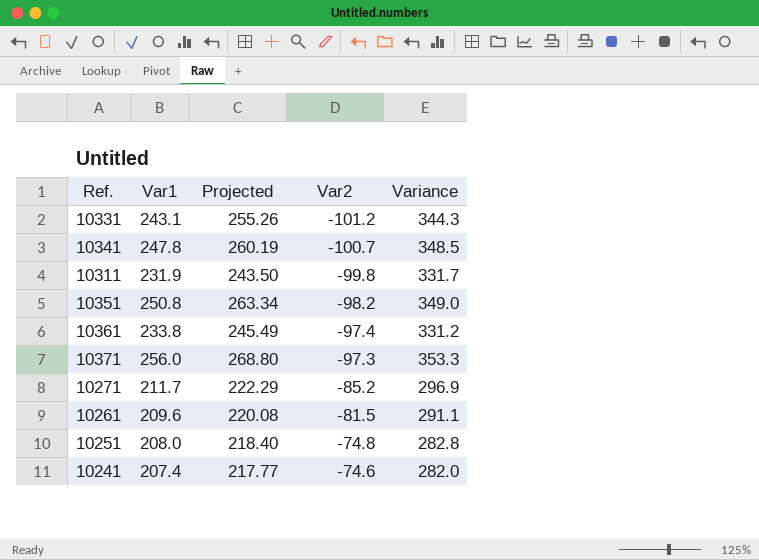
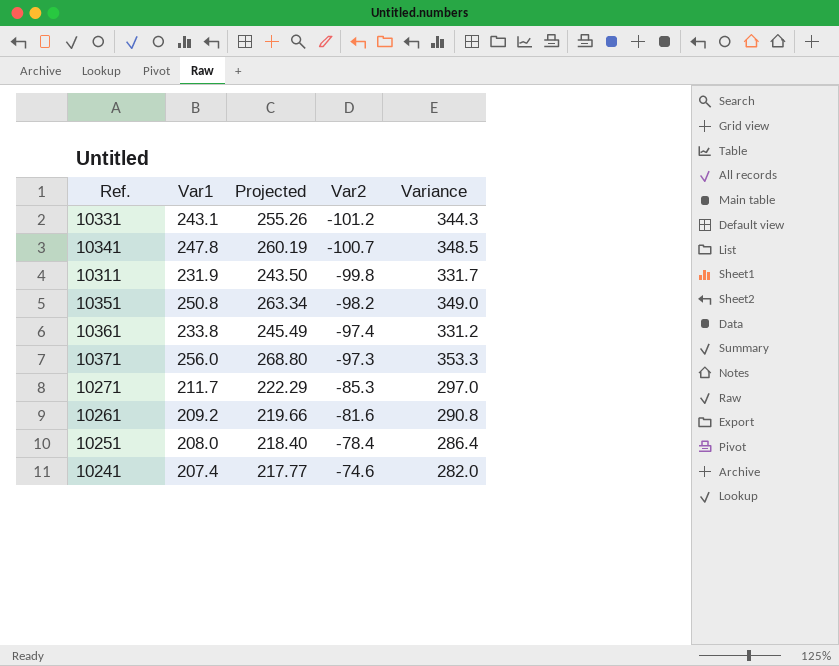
10271 | Var2: -85.2 -> -85.3
10271 | Variance: 296.9 -> 297.0
10261 | Var1: 209.6 -> 209.2
10261 | Projected: 220.08 -> 219.66
10261 | Var2: -81.5 -> -81.6
10261 | Variance: 291.1 -> 290.8
10251 | Var2: -74.8 -> -78.4
10251 | Variance: 282.8 -> 286.4

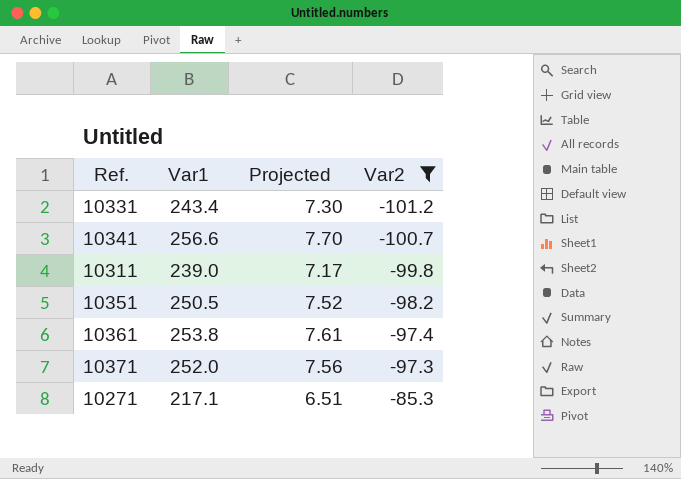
filter: none -> Var2 <= -85.3
column Variance | formula: [Var1] - [Var2] -> none
column Projected | formula: [Var1] * 1.05 -> [Var1] * 0.03
10331 | Var1: 243.1 -> 243.4
10341 | Var1: 247.8 -> 256.6
10311 | Var1: 231.9 -> 239.0
10351 | Var1: 250.8 -> 250.5
10361 | Var1: 233.8 -> 253.8
10371 | Var1: 256.0 -> 252.0
10271 | Var1: 211.7 -> 217.1

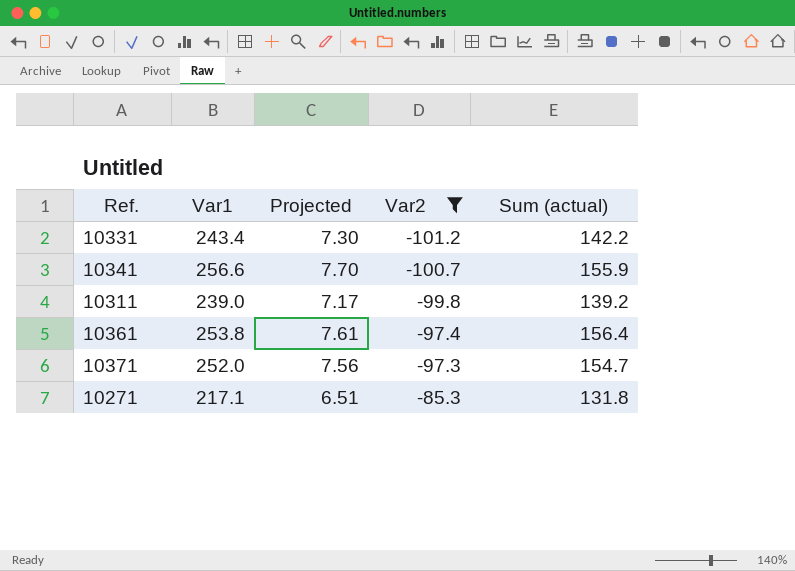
column Sum (actual) | formula: none -> [Var1] + [Var2]
row 10351: 250.5 | 7.52 | -98.2 -> none

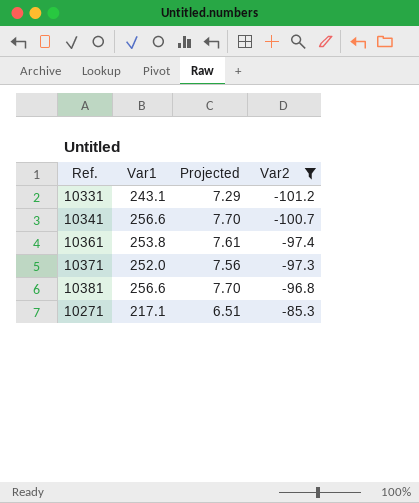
column Sum (actual) | formula: [Var1] + [Var2] -> none
row 10311: 239.0 | 7.17 | -99.8 | 139.2 -> none
10331 | Var1: 243.4 -> 243.1
10331 | Projected: 7.30 -> 7.29
row 10381: none -> 256.6 | 7.70 | -96.8

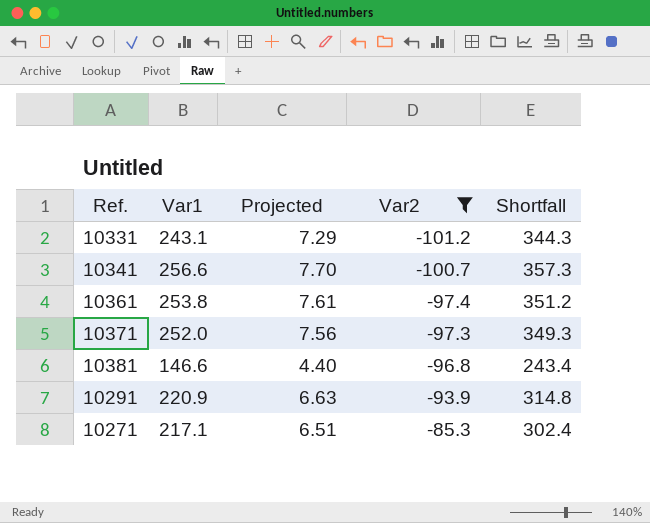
column Shortfall | formula: none -> [Var1] - [Var2]
10381 | Var1: 256.6 -> 146.6
10381 | Projected: 7.70 -> 4.40
row 10291: none -> 220.9 | 6.63 | -93.9 | 314.8

